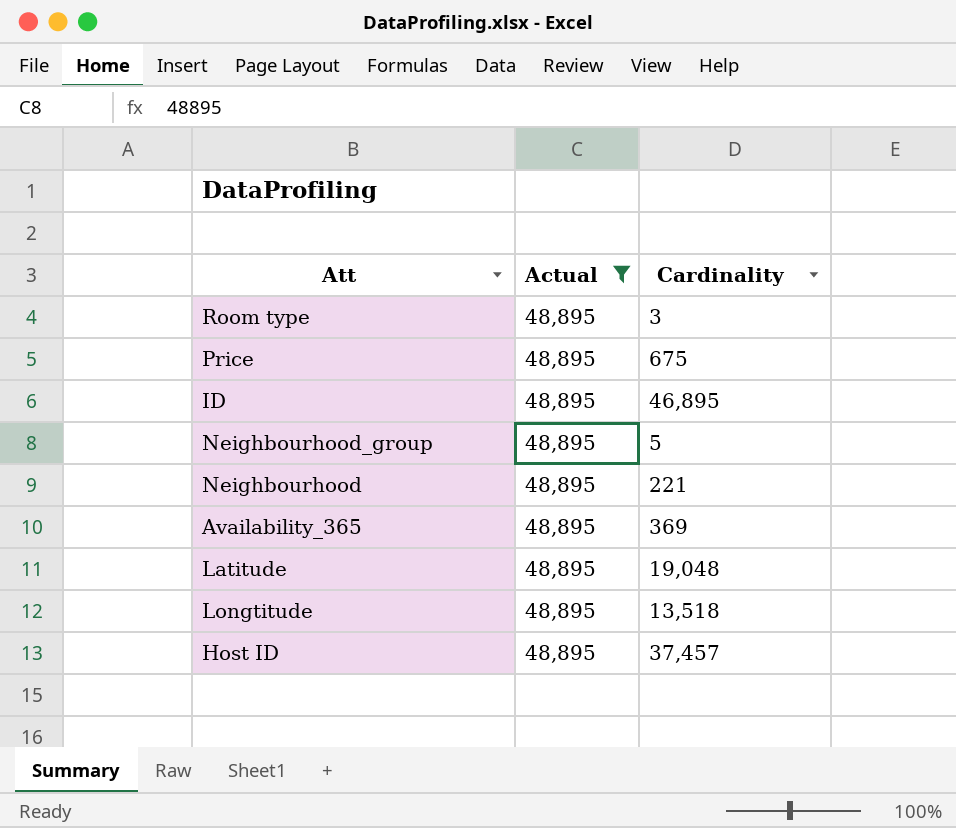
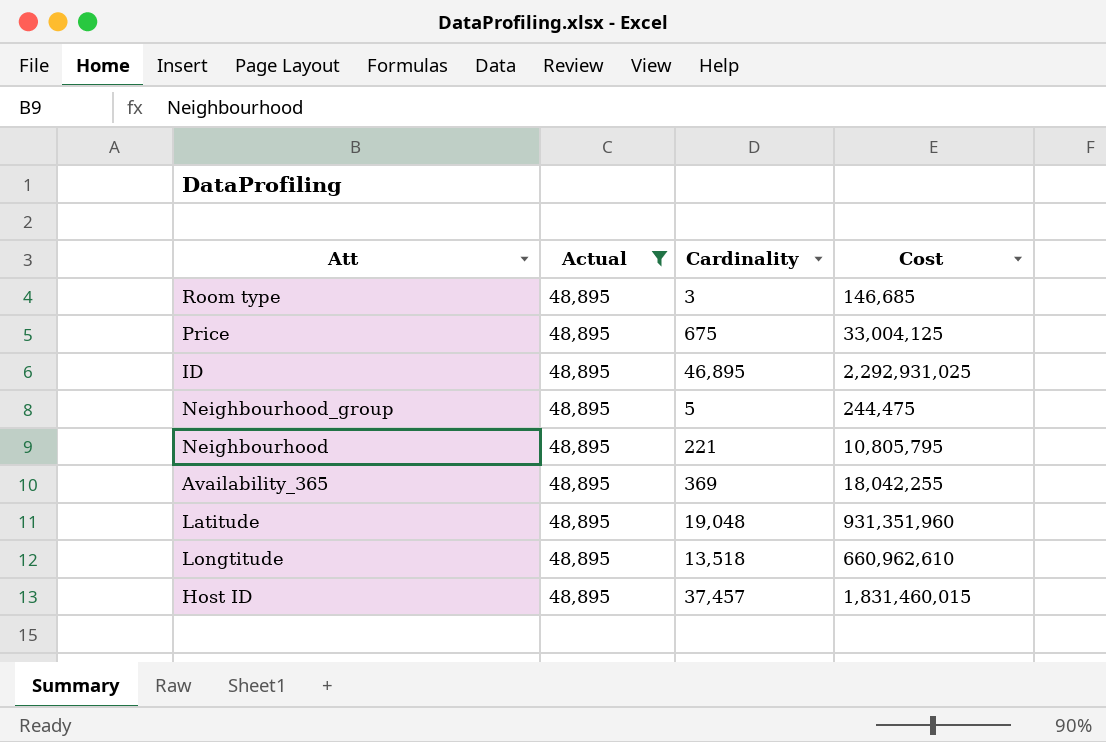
column Cost | formula: none -> [Actual] * [Cardinality]

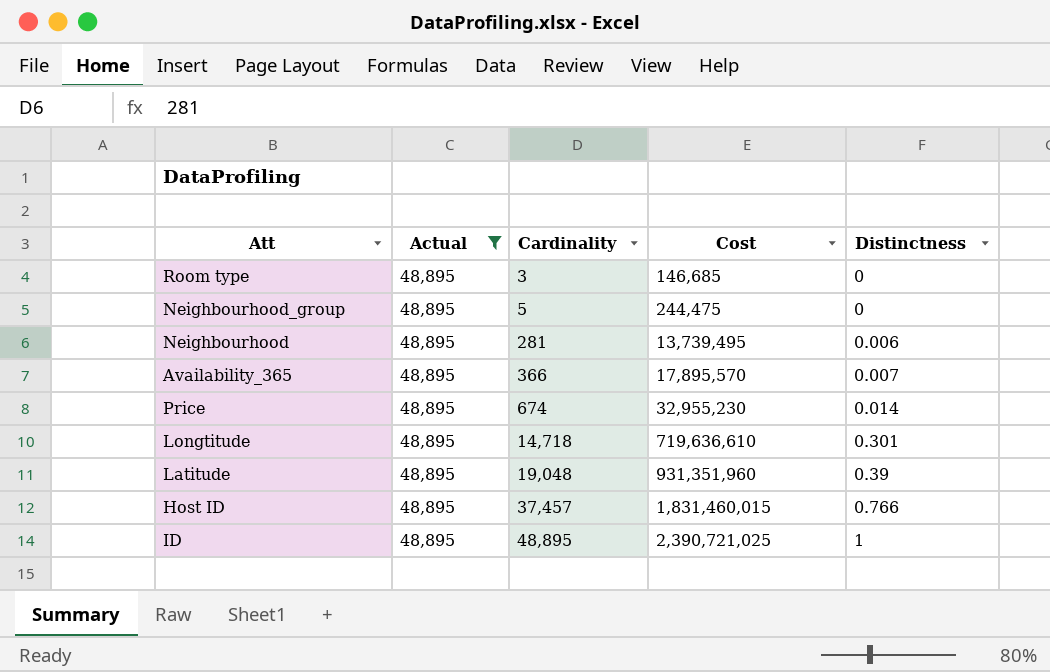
row order: none -> Cardinality ascending
column Distinctness | formula: none -> [Cardinality] / [Actual]
Neighbourhood | Cardinality: 221 -> 281
Neighbourhood | Cost: 10,805,795 -> 13,739,495
Availability_365 | Cardinality: 369 -> 366
Availability_365 | Cost: 18,042,255 -> 17,895,570
Price | Cardinality: 675 -> 674
Price | Cost: 33,004,125 -> 32,955,230
Longtitude | Cardinality: 13,518 -> 14,718
Longtitude | Cost: 660,962,610 -> 719,636,610
ID | Cardinality: 46,895 -> 48,895
ID | Cost: 2,292,931,025 -> 2,390,721,025

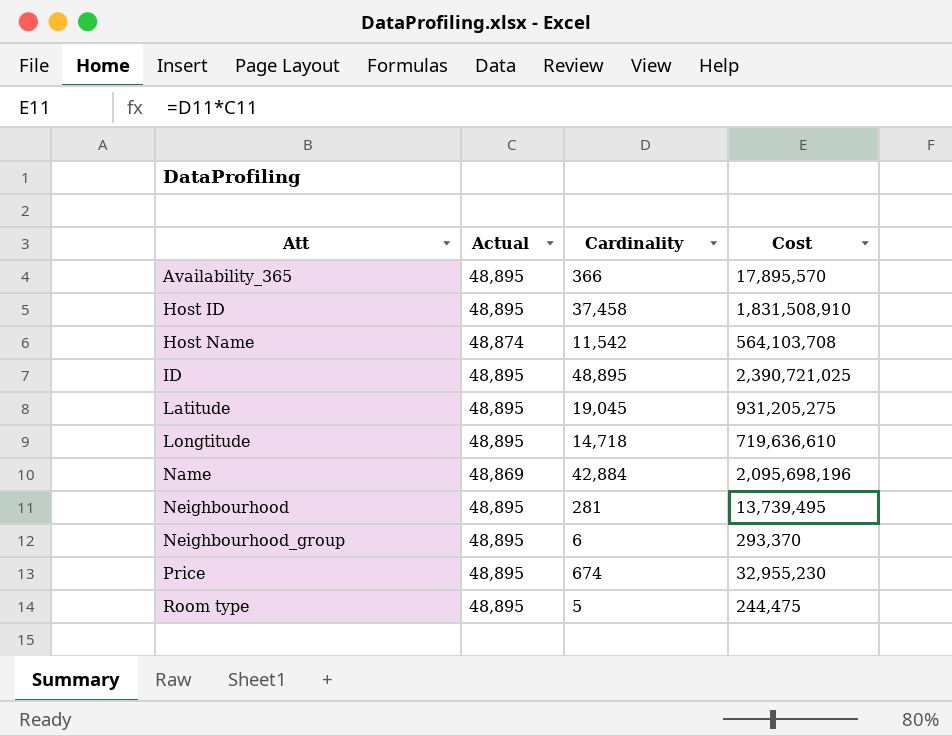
filter: Actual = 48,895 -> none
row order: Cardinality ascending -> Att ascending
column Distinctness | formula: [Cardinality] / [Actual] -> none
Host ID | Cardinality: 37,457 -> 37,458
Host ID | Cost: 1,831,460,015 -> 1,831,508,910
Latitude | Cardinality: 19,048 -> 19,045
Latitude | Cost: 931,351,960 -> 931,205,275
Neighbourhood_group | Cardinality: 5 -> 6
Neighbourhood_group | Cost: 244,475 -> 293,370
Room type | Cardinality: 3 -> 5
Room type | Cost: 146,685 -> 244,475

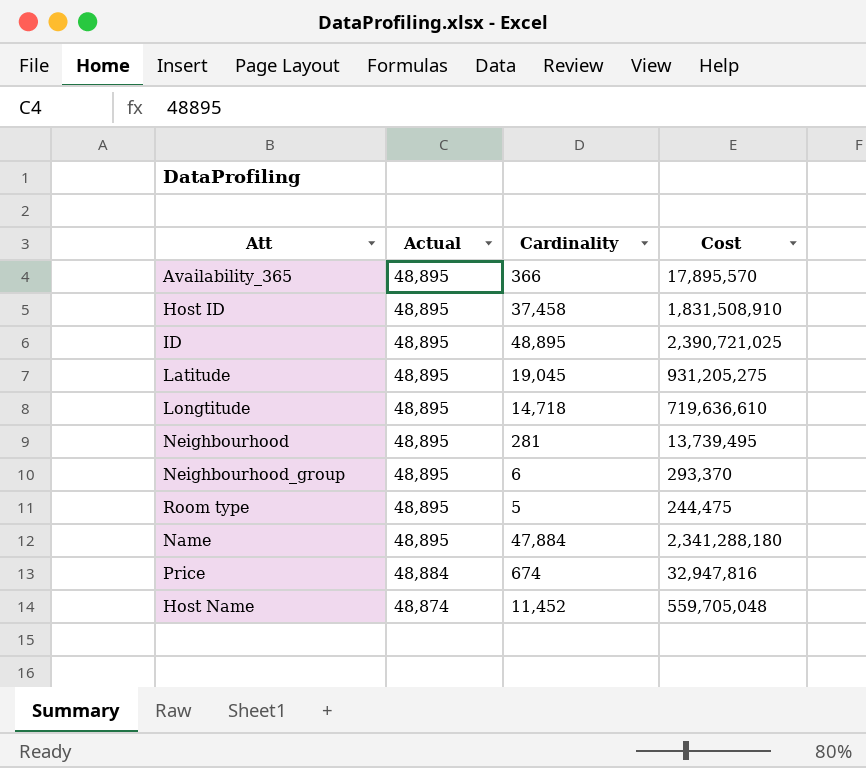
row order: Att ascending -> Actual descending
Name | Actual: 48,869 -> 48,895
Name | Cardinality: 42,884 -> 47,884
Name | Cost: 2,095,698,196 -> 2,341,288,180
Price | Actual: 48,895 -> 48,884
Price | Cost: 32,955,230 -> 32,947,816
Host Name | Cardinality: 11,542 -> 11,452
Host Name | Cost: 564,103,708 -> 559,705,048

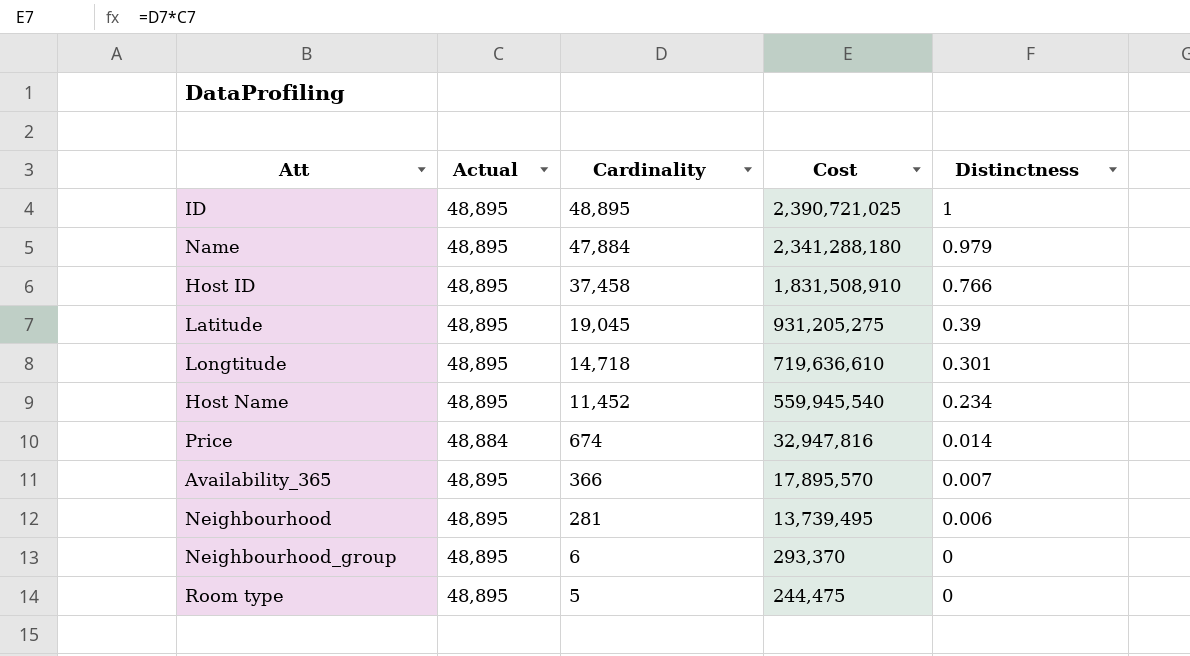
row order: Actual descending -> Cardinality descending
column Distinctness | formula: none -> [Cardinality] / [Actual]
Host Name | Actual: 48,874 -> 48,895
Host Name | Cost: 559,705,048 -> 559,945,540

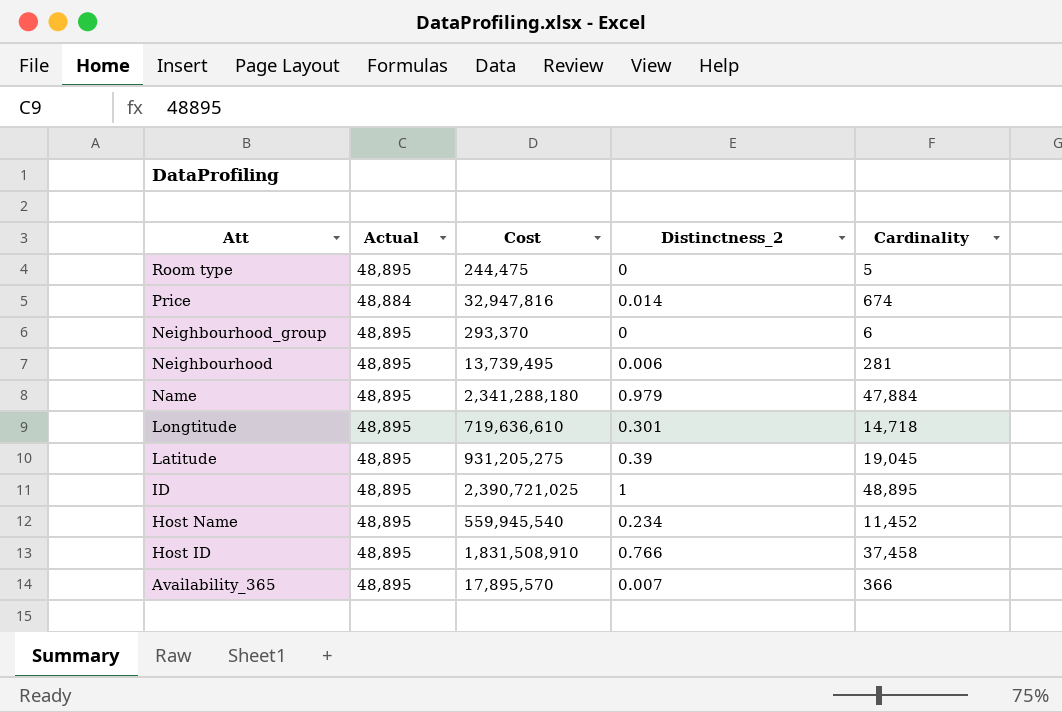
row order: Cardinality descending -> Att descending
column name: Distinctness -> Distinctness_2
column Cardinality | position: 3 -> 5

